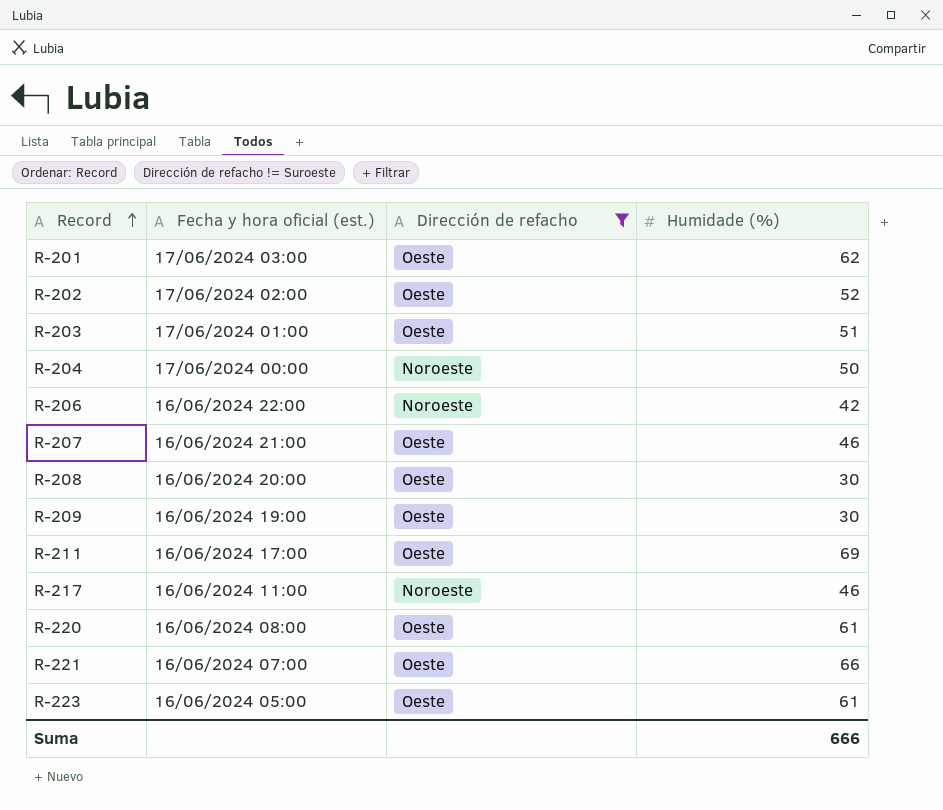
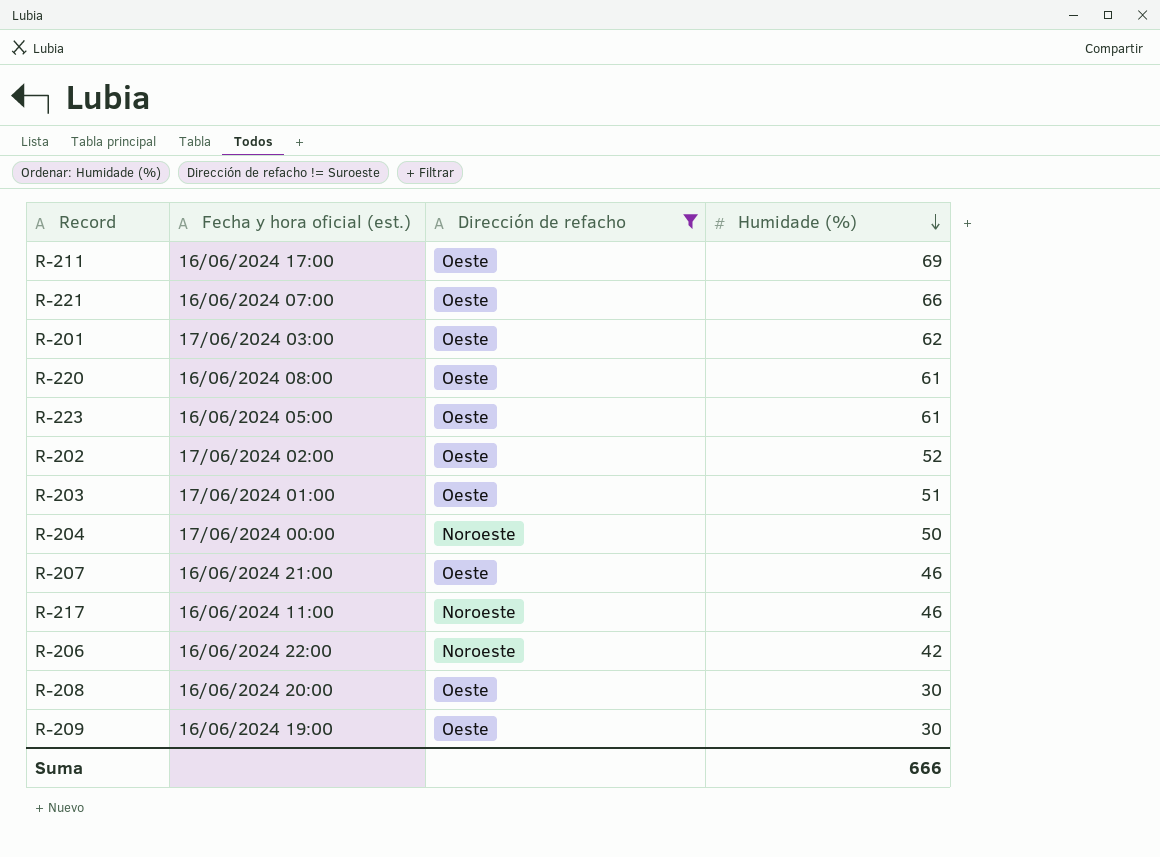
row order: Record ascending -> Humidade (%) descending

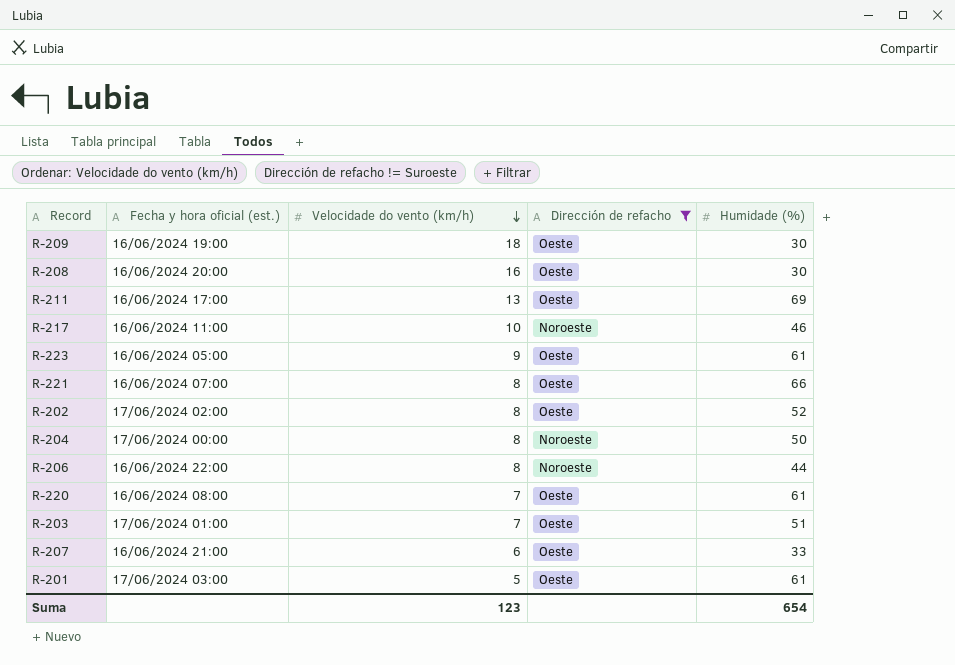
row order: Humidade (%) descending -> Velocidade do vento (km/h) descending
column Velocidade do vento (km/h) | position: none -> 3
R-206 | Humidade (%): 42 -> 44
R-207 | Humidade (%): 46 -> 33
R-201 | Humidade (%): 62 -> 61
Suma | Humidade (%): 666 -> 654

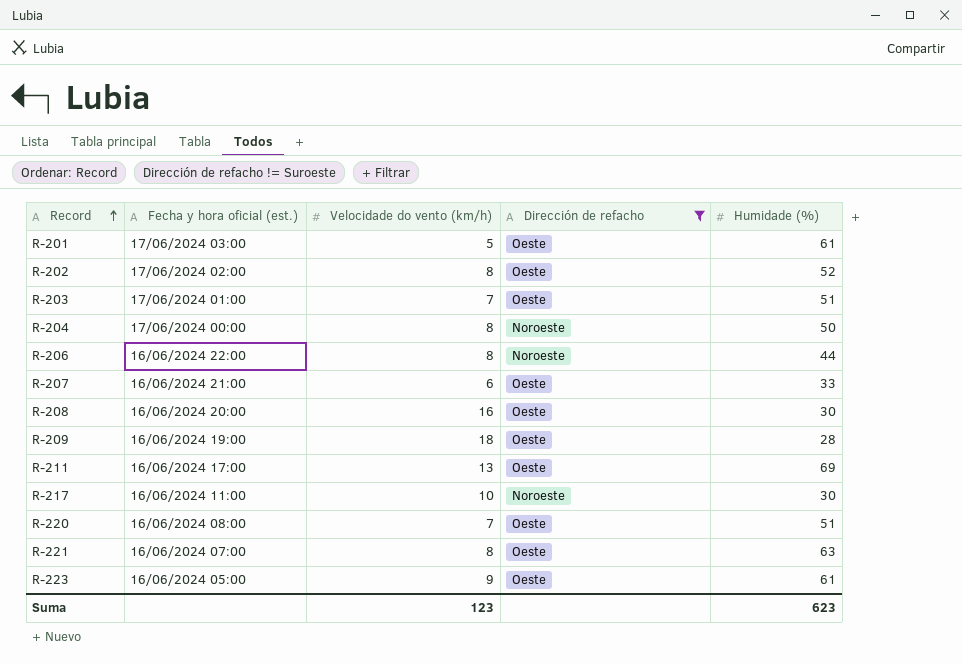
row order: Velocidade do vento (km/h) descending -> Record ascending
R-209 | Humidade (%): 30 -> 28
R-217 | Humidade (%): 46 -> 30
R-220 | Humidade (%): 61 -> 51
R-221 | Humidade (%): 66 -> 63
Suma | Humidade (%): 654 -> 623

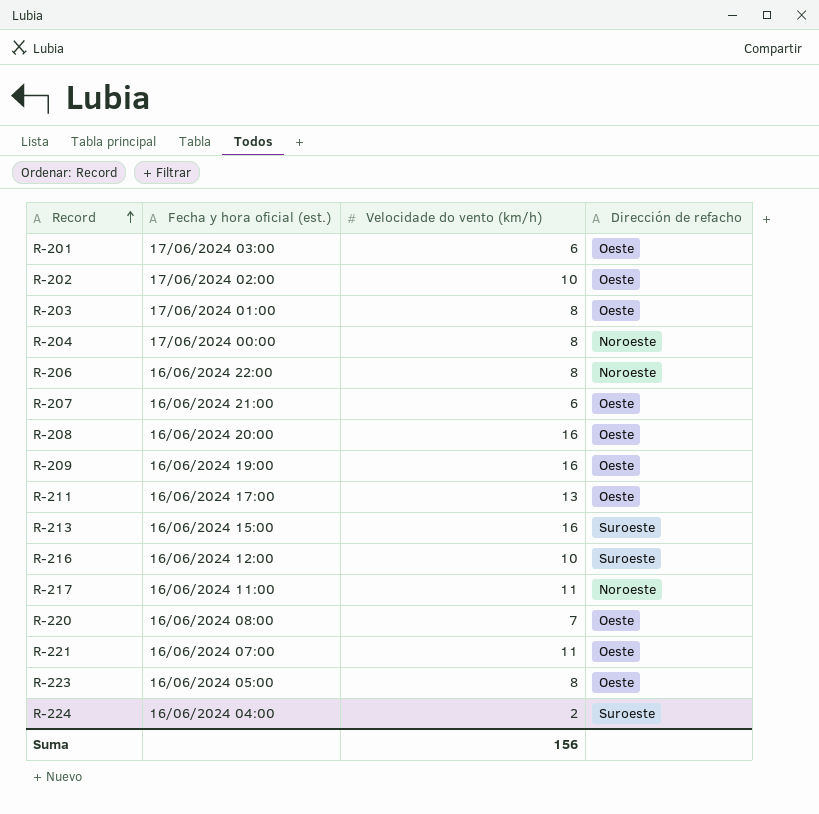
filter: Dirección de refacho != Suroeste -> none
column Humidade (%) | position: 5 -> none
R-201 | Velocidade do vento (km/h): 5 -> 6
R-202 | Velocidade do vento (km/h): 8 -> 10
R-203 | Velocidade do vento (km/h): 7 -> 8
R-209 | Velocidade do vento (km/h): 18 -> 16
R-217 | Velocidade do vento (km/h): 10 -> 11
R-221 | Velocidade do vento (km/h): 8 -> 11
R-223 | Velocidade do vento (km/h): 9 -> 8
Suma | Velocidade do vento (km/h): 123 -> 156

